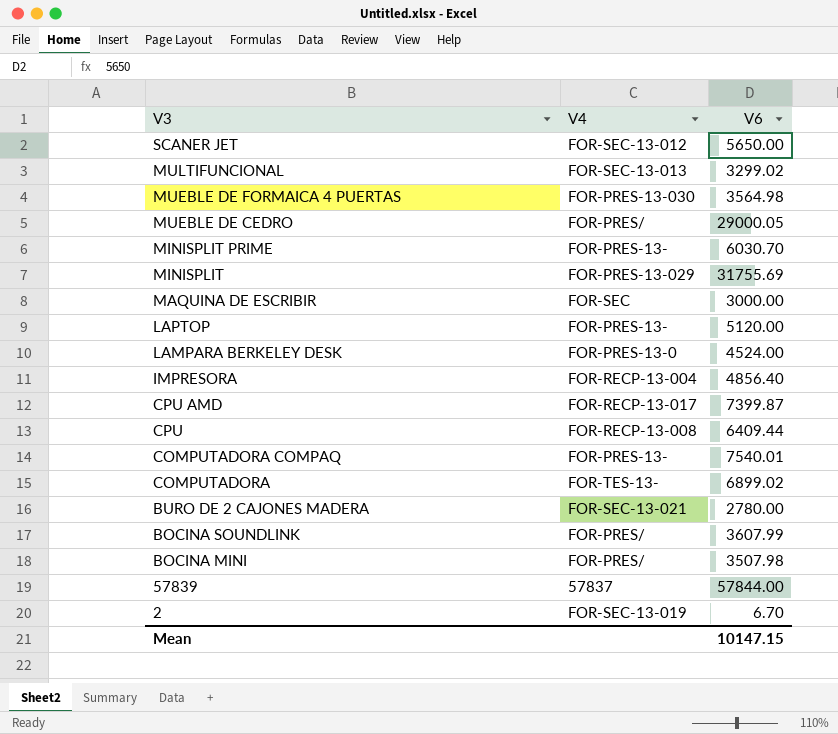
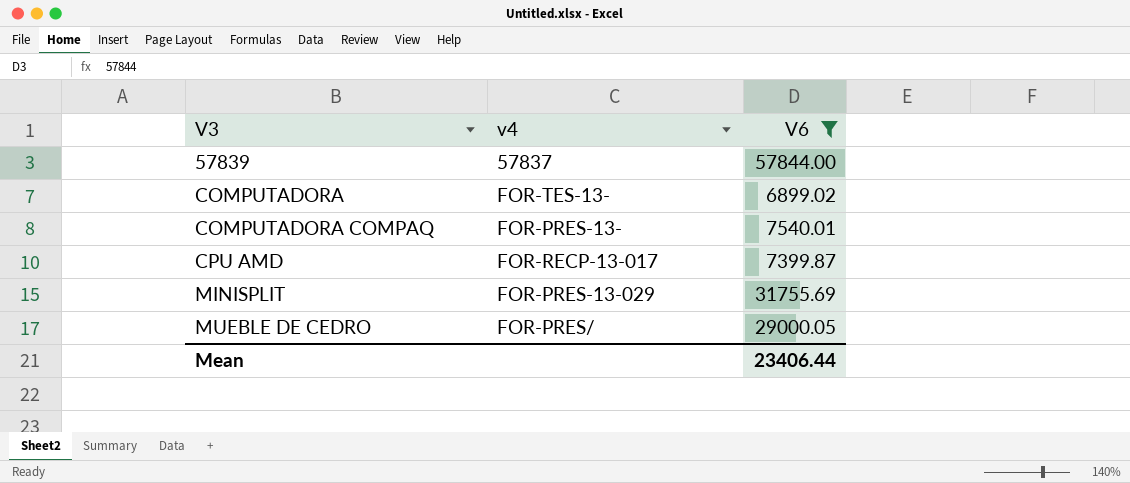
filter: none -> V6 >= 6899.02
row order: V3 descending -> V3 ascending
column name: V4 -> v4
Mean | V6: 10147.15 -> 23406.44

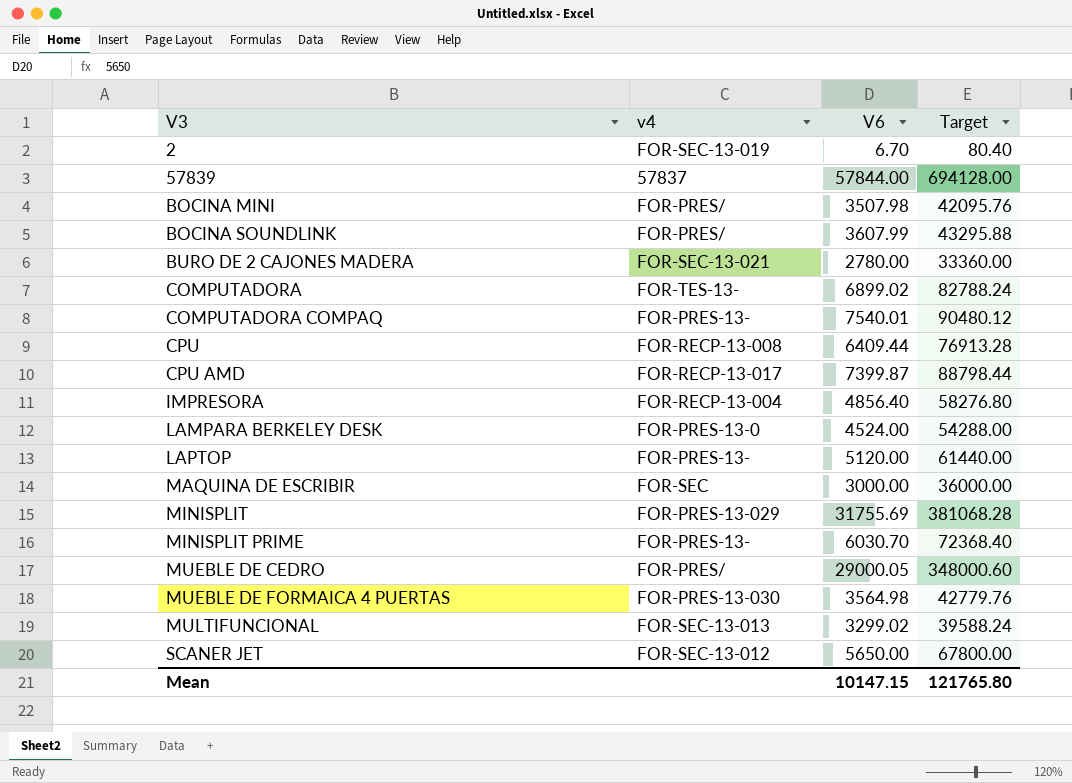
filter: V6 >= 6899.02 -> none
column Target | formula: none -> [V6] * 12
Mean | V6: 23406.44 -> 10147.15

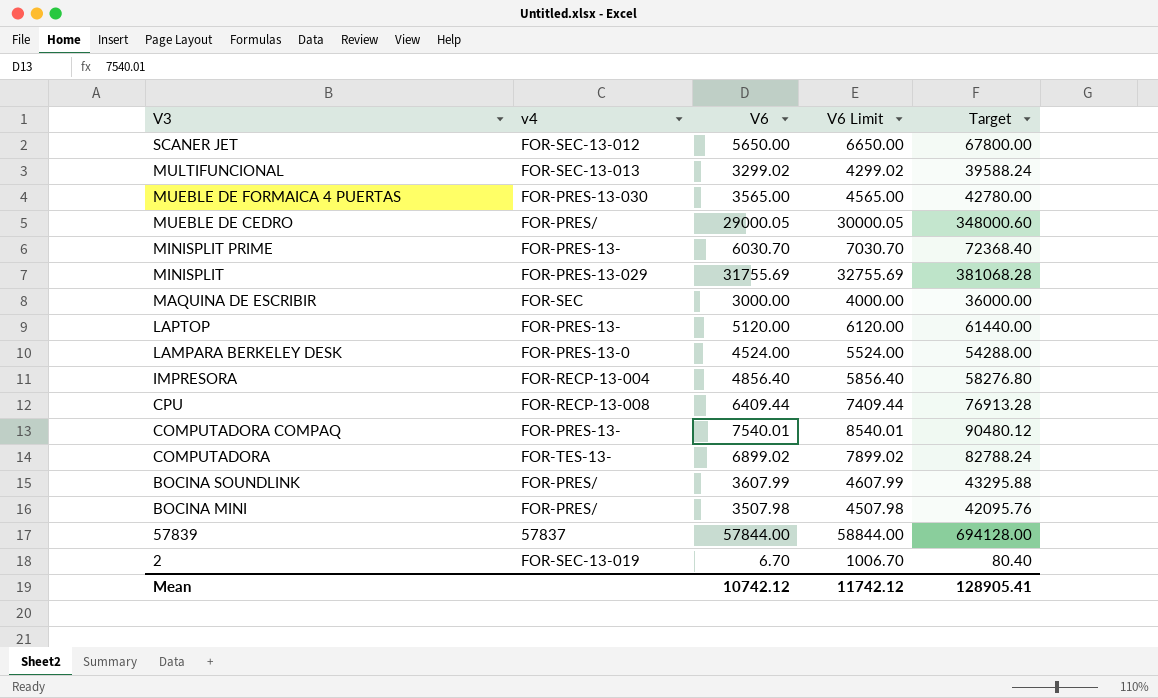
row order: V3 ascending -> V3 descending
column V6 Limit | formula: none -> [V6] + 1000
row BURO DE 2 CAJONES MADERA: FOR-SEC-13-021 | 2780.00 | 33360.00 -> none
row CPU AMD: FOR-RECP-13-017 | 7399.87 | 88798.44 -> none
MUEBLE DE FORMAICA 4 PUERTAS | V6: 3564.98 -> 3565.00
MUEBLE DE FORMAICA 4 PUERTAS | Target: 42779.76 -> 42780.00
Mean | V6: 10147.15 -> 10742.12
Mean | Target: 121765.80 -> 128905.41

